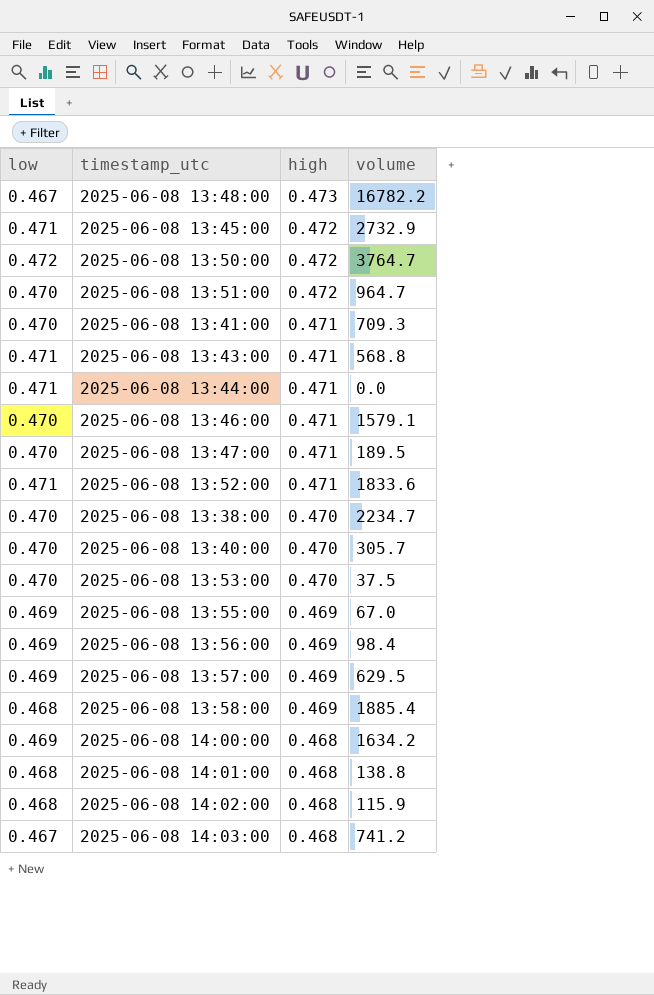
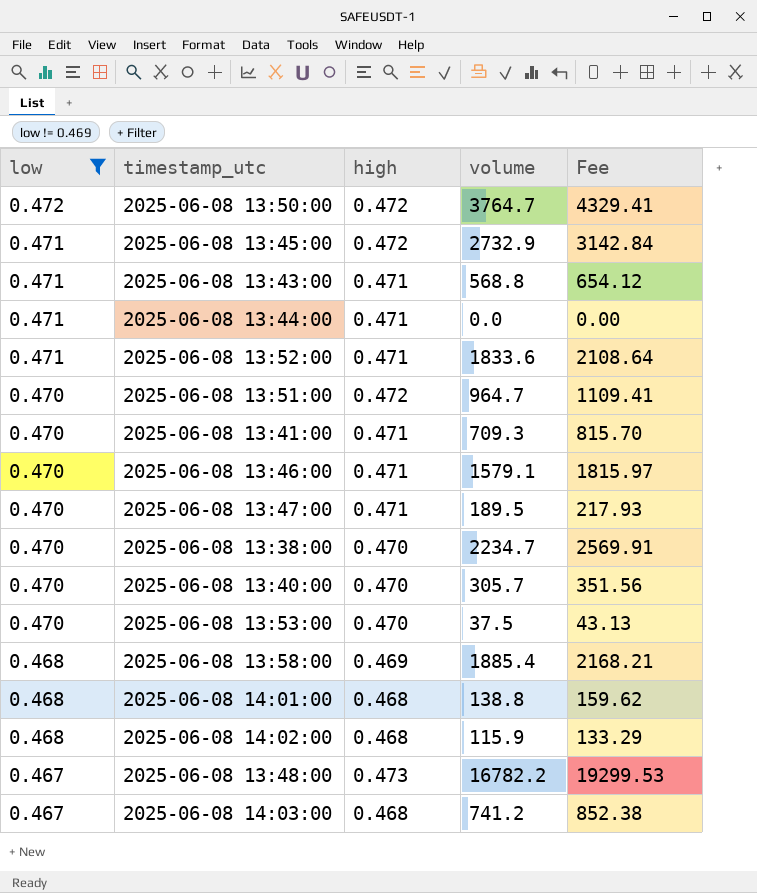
filter: none -> low != 0.469
row order: high descending -> low descending
column Fee | formula: none -> [volume] * 1.15

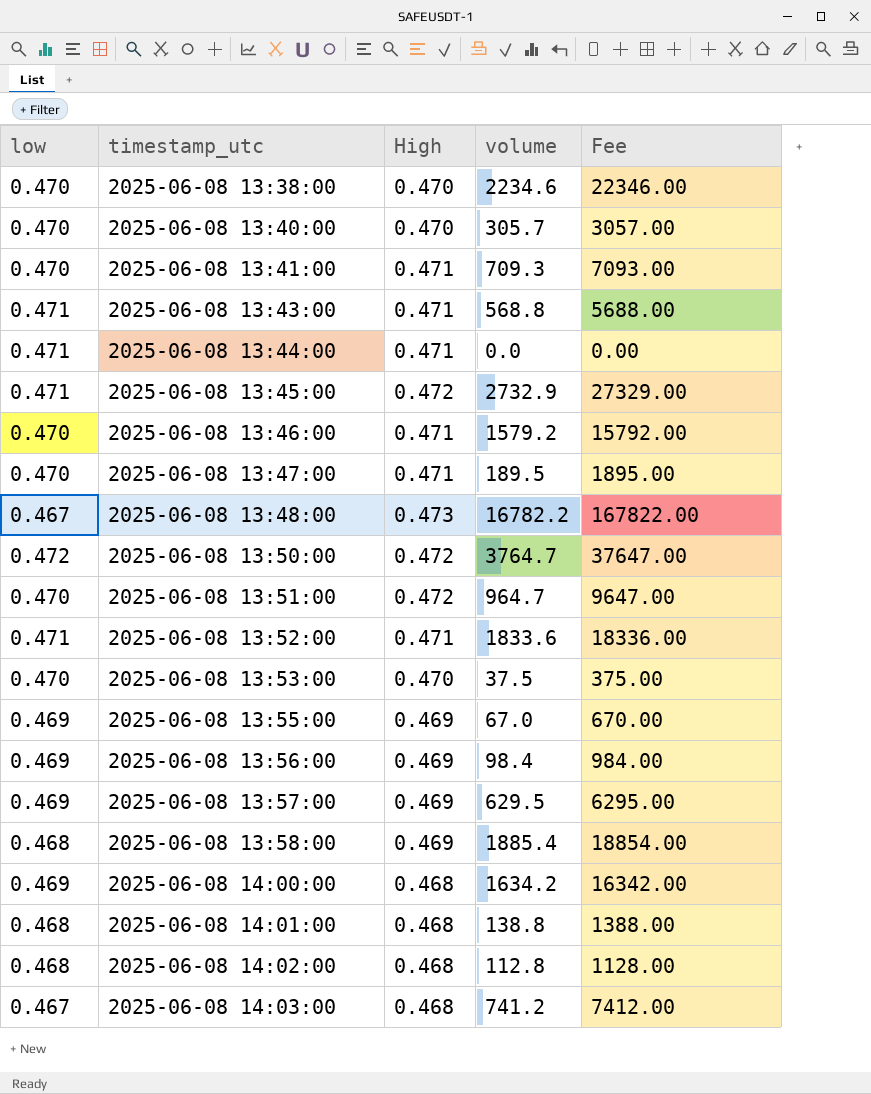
filter: low != 0.469 -> none
row order: low descending -> timestamp_utc ascending
column name: high -> High
column Fee | formula: [volume] * 1.15 -> [volume] * 10
2025-06-08 13:38:00 | volume: 2234.7 -> 2234.6
2025-06-08 13:46:00 | volume: 1579.1 -> 1579.2
2025-06-08 14:02:00 | volume: 115.9 -> 112.8

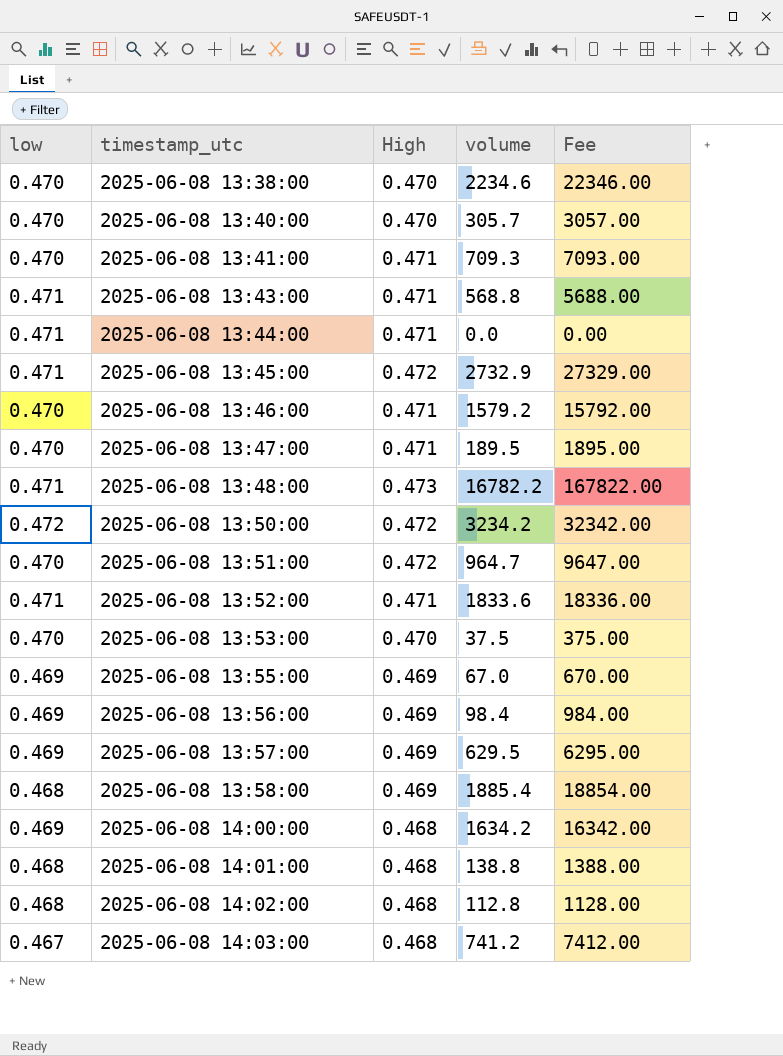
2025-06-08 13:48:00 | low: 0.467 -> 0.471
2025-06-08 13:50:00 | volume: 3764.7 -> 3234.2
2025-06-08 13:50:00 | Fee: 37647.00 -> 32342.00

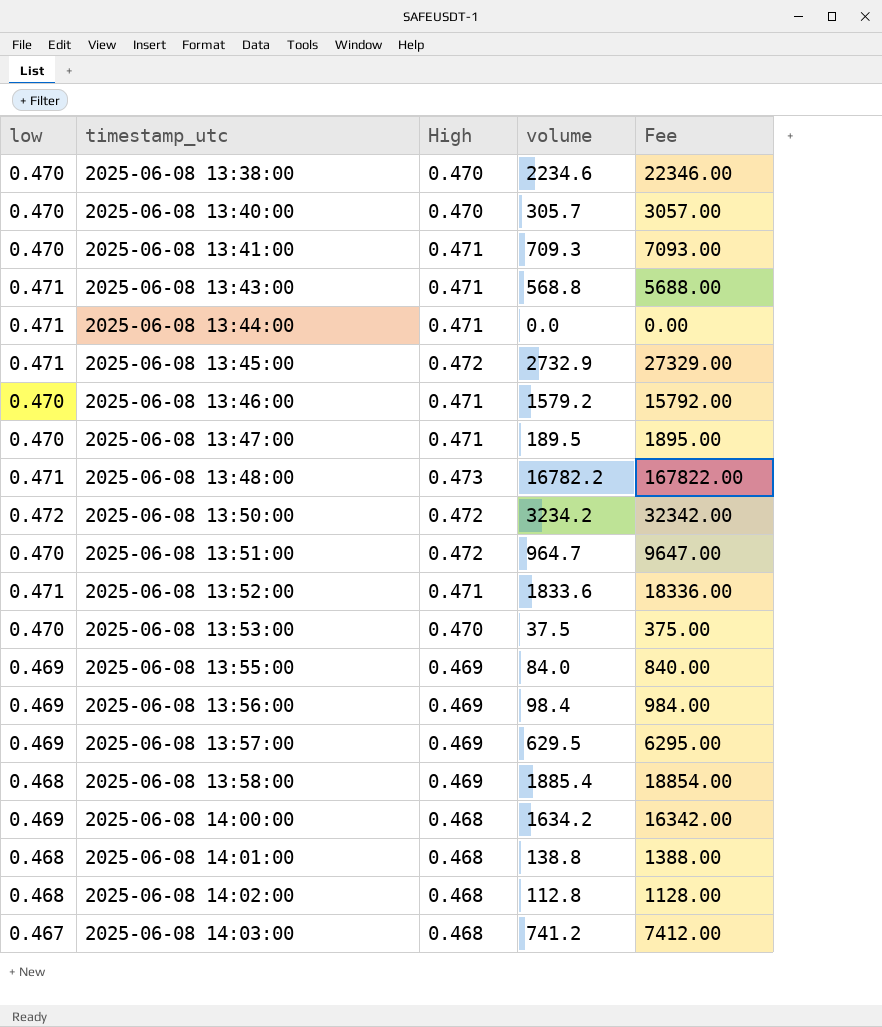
2025-06-08 13:55:00 | volume: 67.0 -> 84.0
2025-06-08 13:55:00 | Fee: 670.00 -> 840.00

